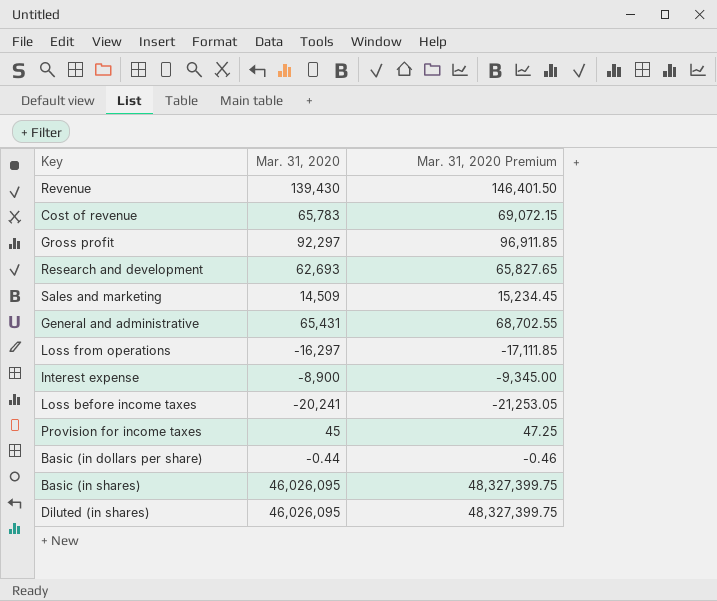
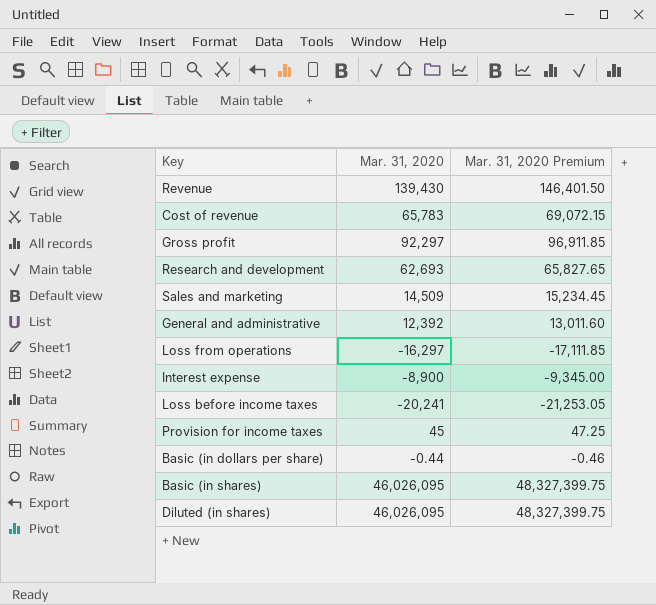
General and administrative | Mar. 31, 2020: 65,431 -> 12,392
General and administrative | Mar. 31, 2020 Premium: 68,702.55 -> 13,011.60

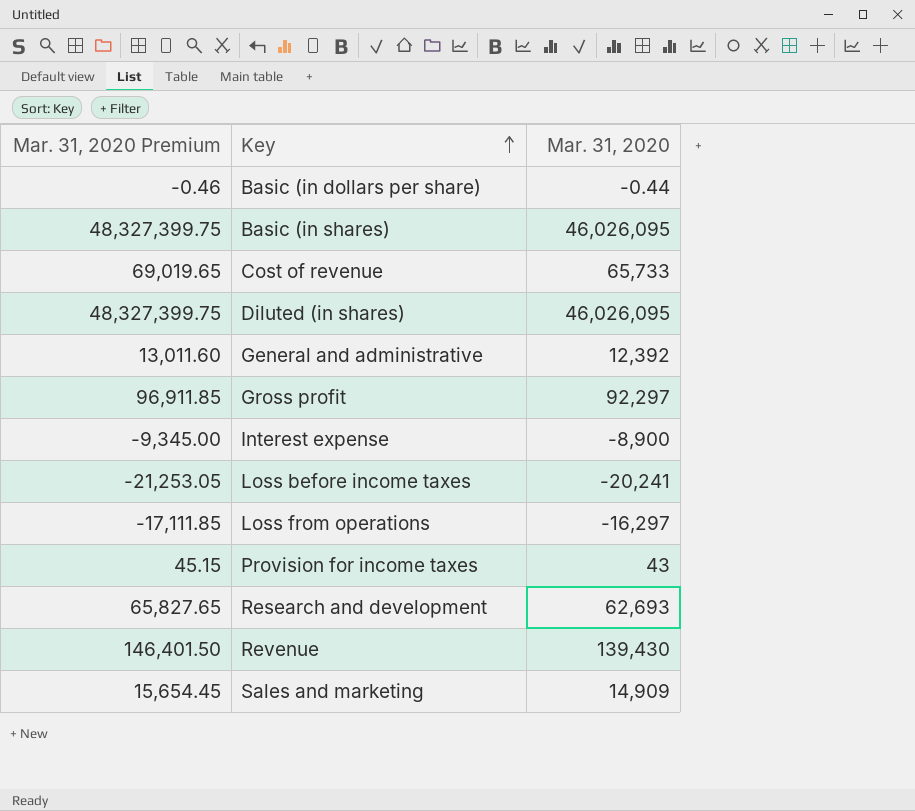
row order: none -> Key ascending
column Mar. 31, 2020 Premium | position: 3 -> 1
Cost of revenue | Mar. 31, 2020 Premium: 69,072.15 -> 69,019.65
Cost of revenue | Mar. 31, 2020: 65,783 -> 65,733
Provision for income taxes | Mar. 31, 2020 Premium: 47.25 -> 45.15
Provision for income taxes | Mar. 31, 2020: 45 -> 43
Sales and marketing | Mar. 31, 2020 Premium: 15,234.45 -> 15,654.45
Sales and marketing | Mar. 31, 2020: 14,509 -> 14,909

